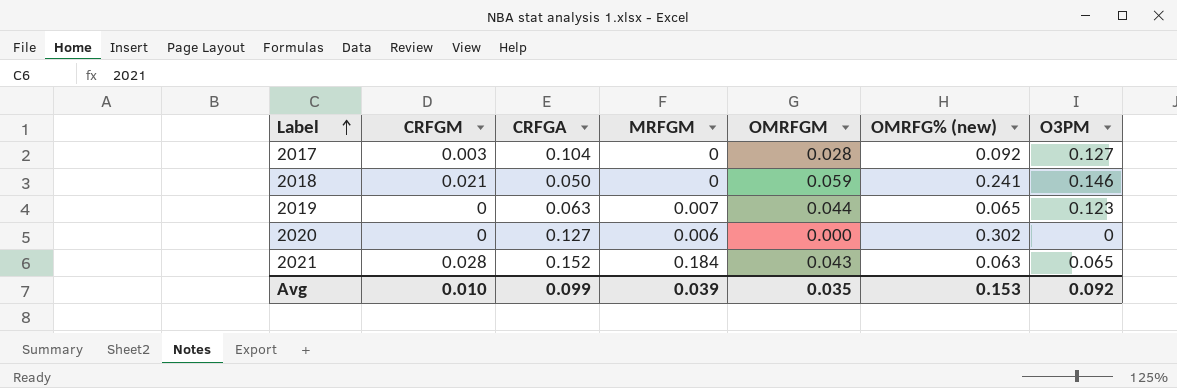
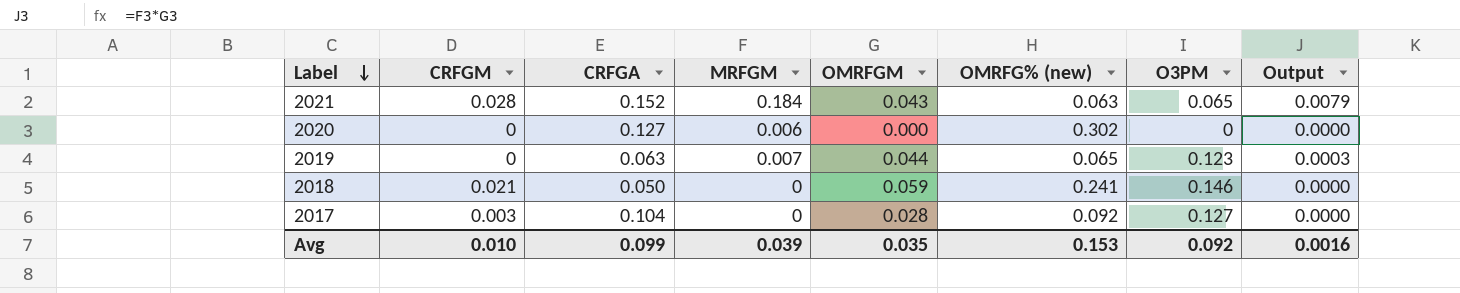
row order: Label ascending -> Label descending
column Output | formula: none -> [MRFGM] * [OMRFGM]

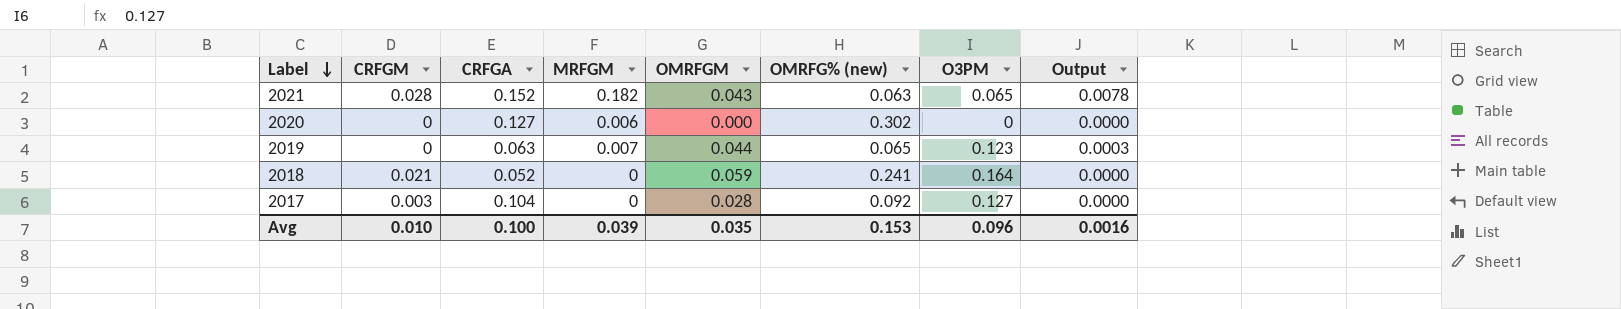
2021 | MRFGM: 0.184 -> 0.182
2021 | Output: 0.0079 -> 0.0078
2018 | CRFGA: 0.050 -> 0.052
2018 | O3PM: 0.146 -> 0.164
Avg | CRFGA: 0.099 -> 0.100
Avg | O3PM: 0.092 -> 0.096

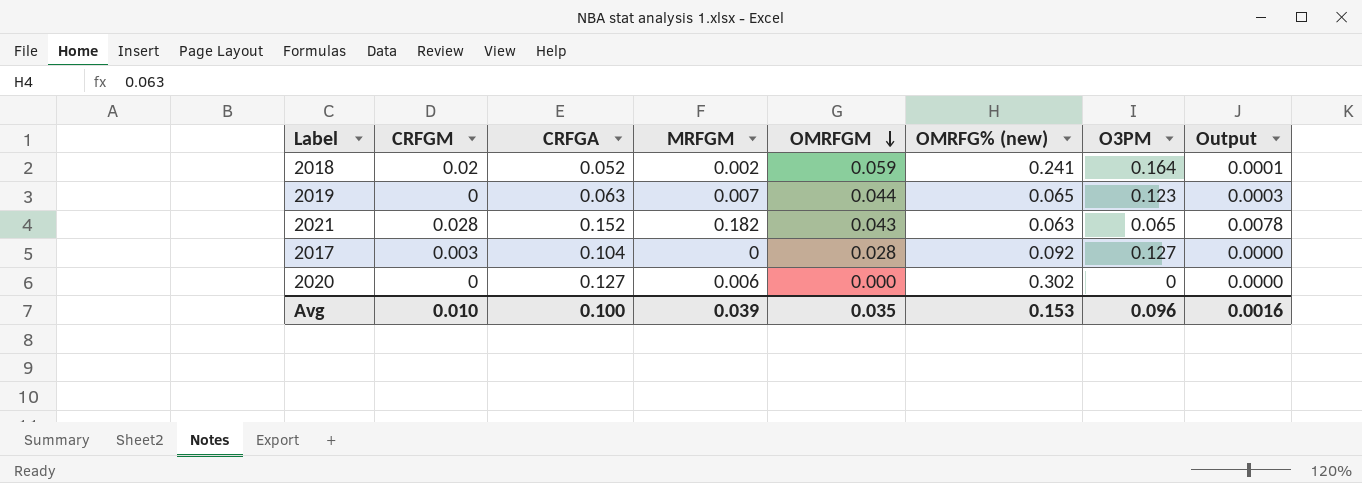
row order: Label descending -> OMRFGM descending
2018 | CRFGM: 0.021 -> 0.02
2018 | MRFGM: 0 -> 0.002
2018 | Output: 0.0000 -> 0.0001

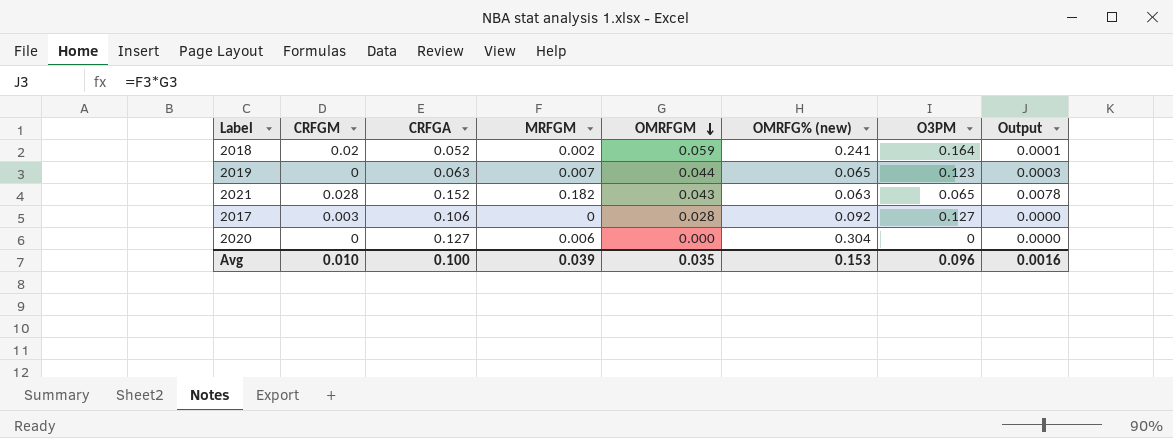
2017 | CRFGA: 0.104 -> 0.106
2020 | OMRFG% (new): 0.302 -> 0.304

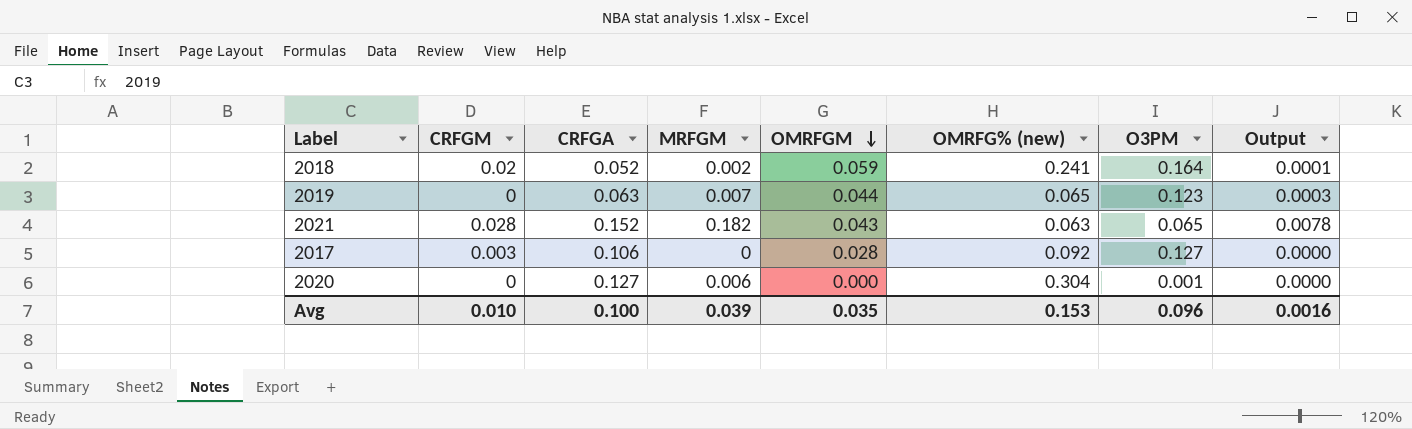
2020 | O3PM: 0 -> 0.001

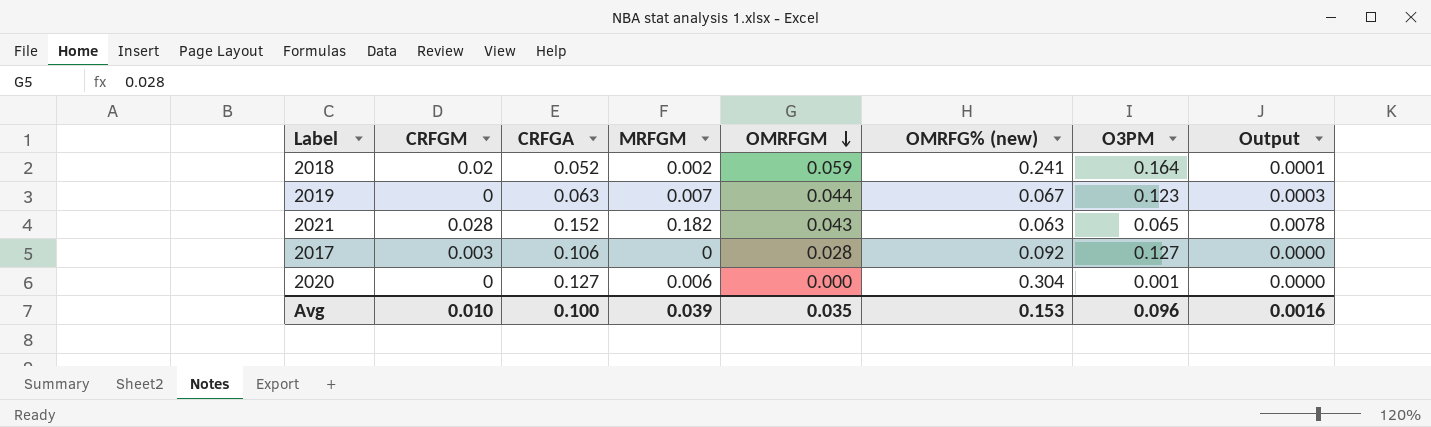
2019 | OMRFG% (new): 0.065 -> 0.067

